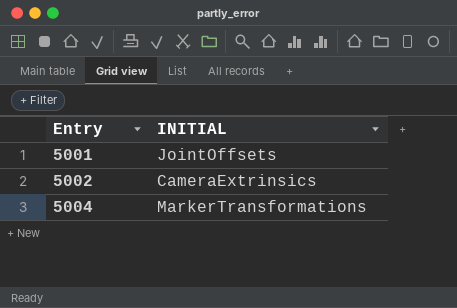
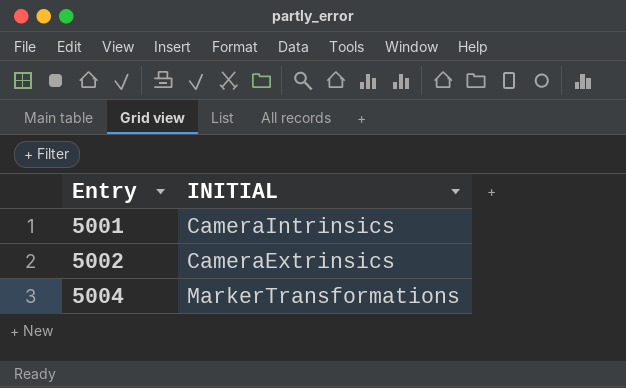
5001 | INITIAL: JointOffsets -> CameraIntrinsics

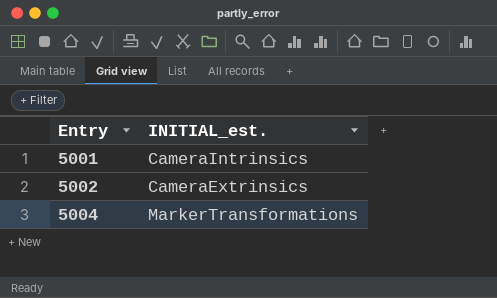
column name: INITIAL -> INITIAL_est.

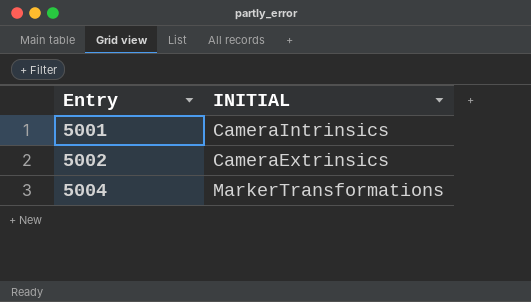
column name: INITIAL_est. -> INITIAL

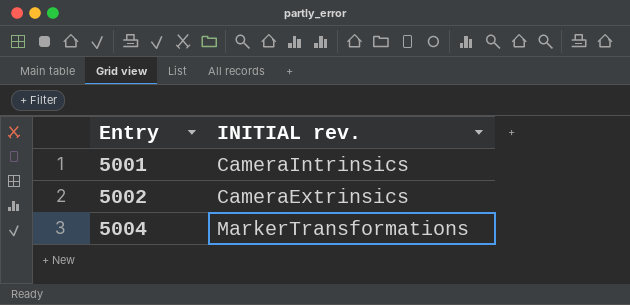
column name: INITIAL -> INITIAL rev.

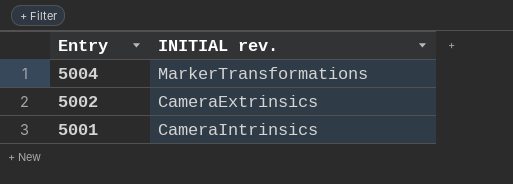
row order: Entry ascending -> Entry descending

